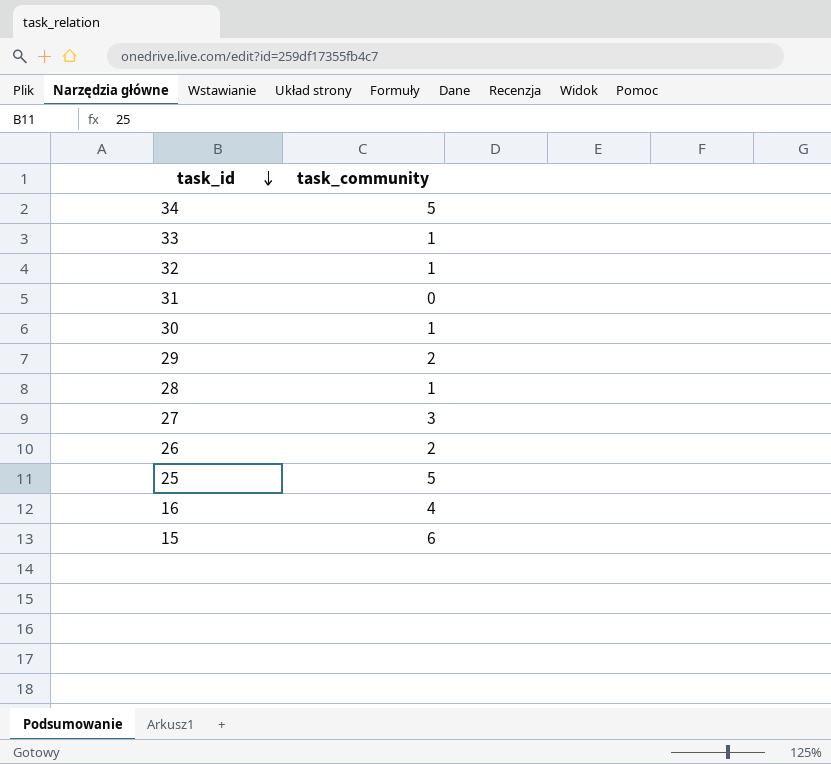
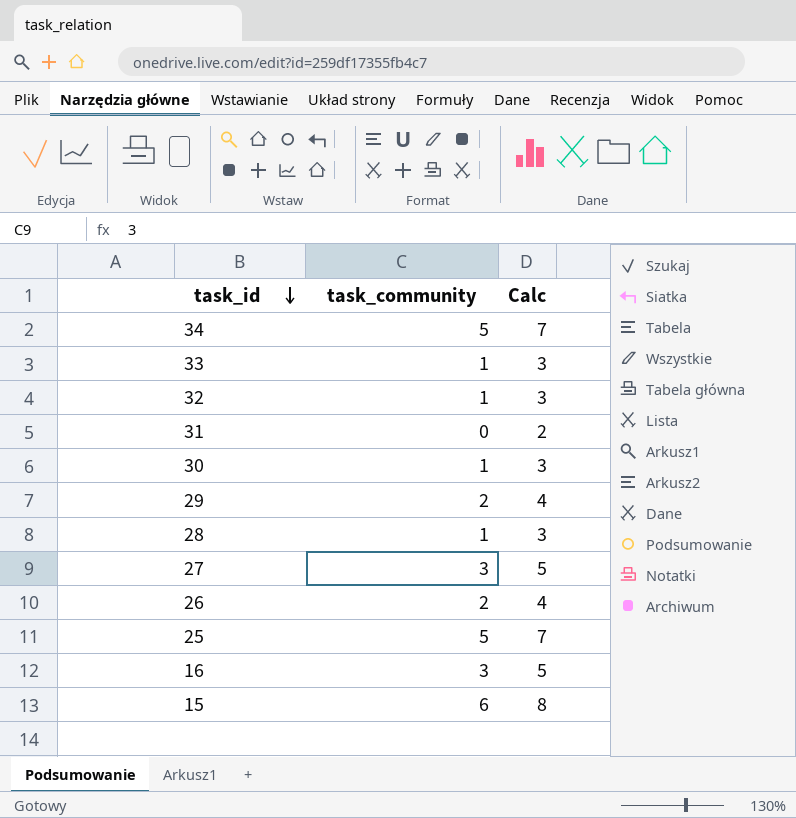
column Calc | formula: none -> [task_community] + 2
16 | task_community: 4 -> 3

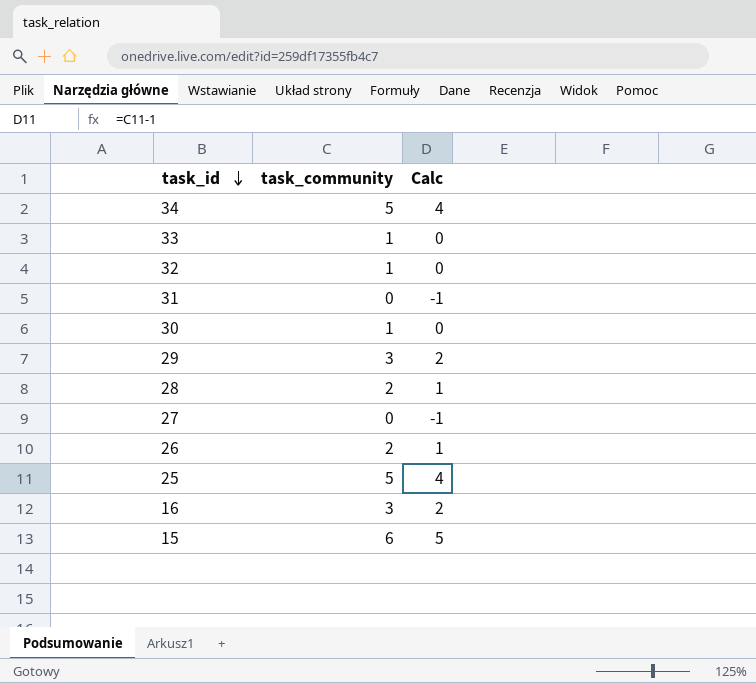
column Calc | formula: [task_community] + 2 -> [task_community] - 1
29 | task_community: 2 -> 3
28 | task_community: 1 -> 2
27 | task_community: 3 -> 0

